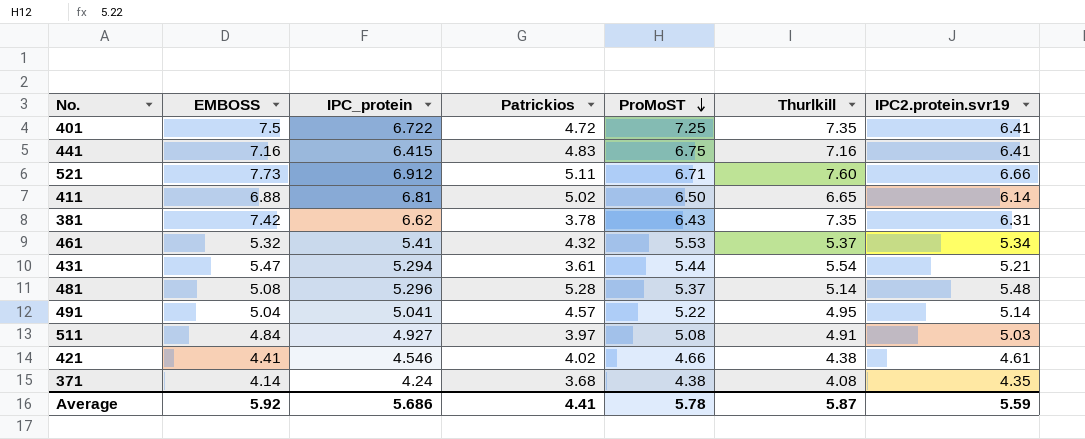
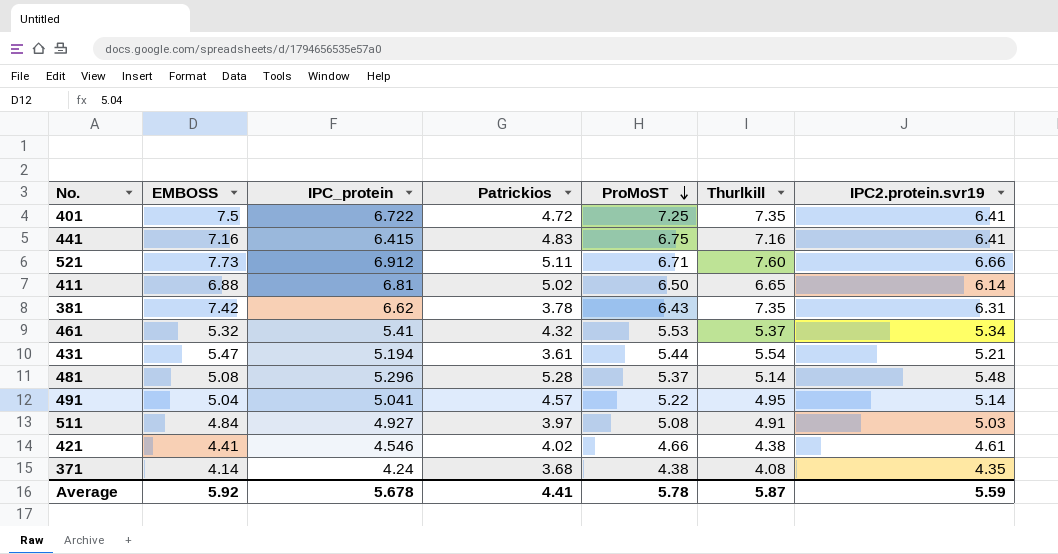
431 | IPC_protein: 5.294 -> 5.194
Average | IPC_protein: 5.686 -> 5.678

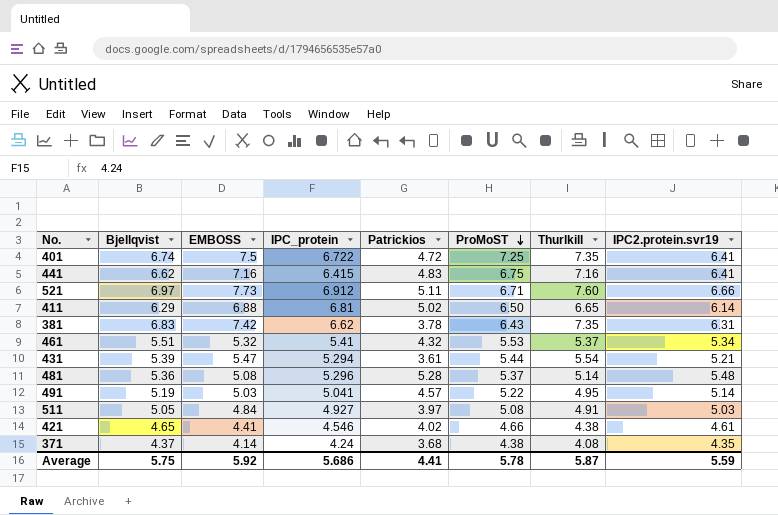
column Bjellqvist | position: none -> 2
431 | IPC_protein: 5.194 -> 5.294
491 | EMBOSS: 5.04 -> 5.03
Average | IPC_protein: 5.678 -> 5.686

